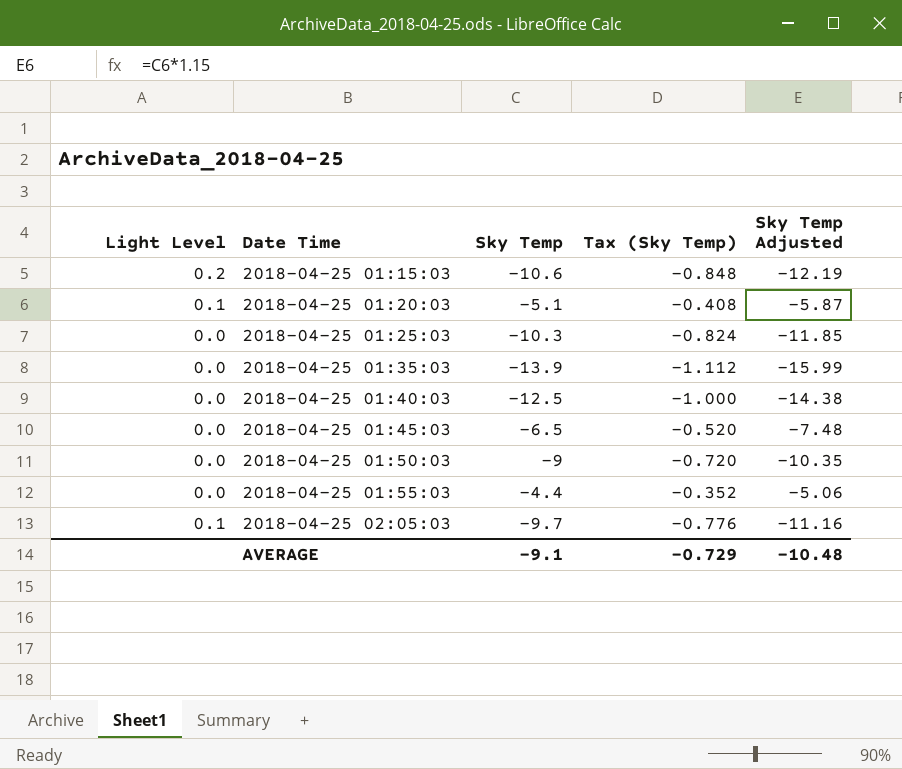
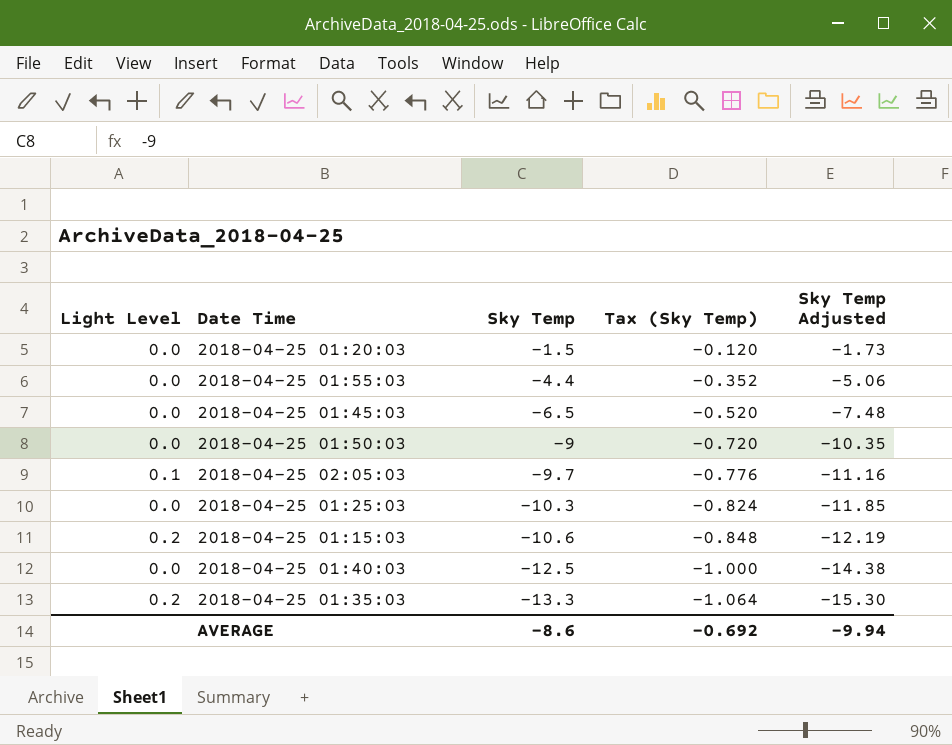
row order: Date Time ascending -> Sky Temp descending
2018-04-25 01:20:03 | Light Level: 0.1 -> 0.0
2018-04-25 01:20:03 | Sky Temp: -5.1 -> -1.5
2018-04-25 01:20:03 | Tax (Sky Temp): -0.408 -> -0.120
2018-04-25 01:20:03 | Sky Temp Adjusted: -5.87 -> -1.73
2018-04-25 01:35:03 | Light Level: 0.0 -> 0.2
2018-04-25 01:35:03 | Sky Temp: -13.9 -> -13.3
2018-04-25 01:35:03 | Tax (Sky Temp): -1.112 -> -1.064
2018-04-25 01:35:03 | Sky Temp Adjusted: -15.99 -> -15.30
AVERAGE | Sky Temp: -9.1 -> -8.6
AVERAGE | Tax (Sky Temp): -0.729 -> -0.692
AVERAGE | Sky Temp Adjusted: -10.48 -> -9.94

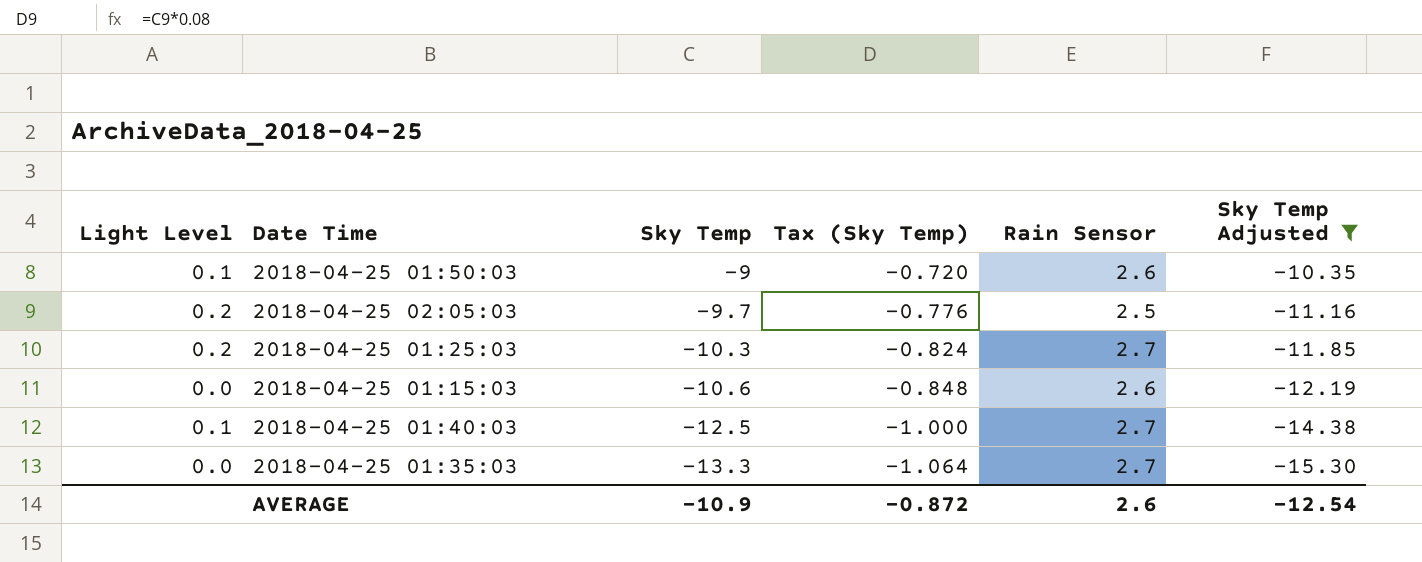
filter: none -> Sky Temp Adjusted <= -10.35
column Rain Sensor | position: none -> 5
2018-04-25 01:50:03 | Light Level: 0.0 -> 0.1
2018-04-25 02:05:03 | Light Level: 0.1 -> 0.2
2018-04-25 01:25:03 | Light Level: 0.0 -> 0.2
2018-04-25 01:15:03 | Light Level: 0.2 -> 0.0
2018-04-25 01:40:03 | Light Level: 0.0 -> 0.1
2018-04-25 01:35:03 | Light Level: 0.2 -> 0.0
AVERAGE | Sky Temp: -8.6 -> -10.9
AVERAGE | Tax (Sky Temp): -0.692 -> -0.872
AVERAGE | Sky Temp Adjusted: -9.94 -> -12.54

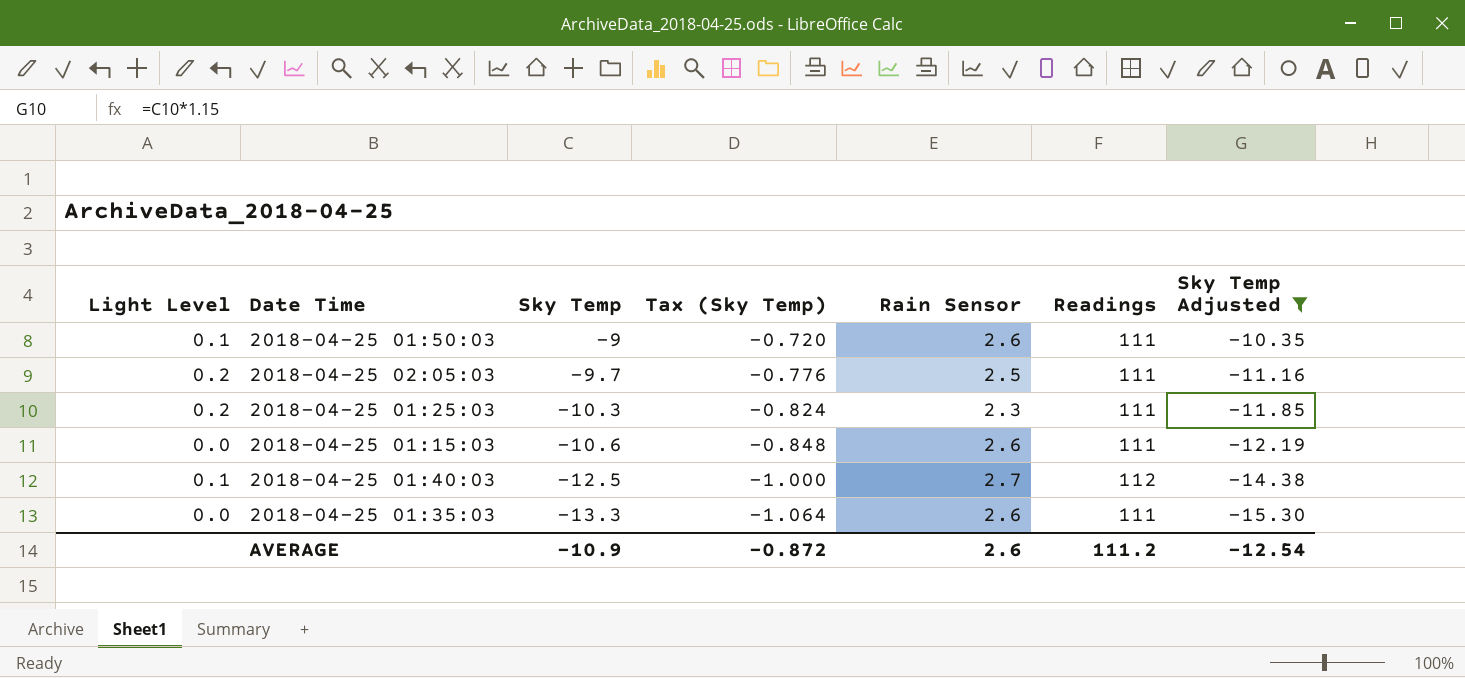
column Readings | position: none -> 6
2018-04-25 01:25:03 | Rain Sensor: 2.7 -> 2.3
2018-04-25 01:35:03 | Rain Sensor: 2.7 -> 2.6

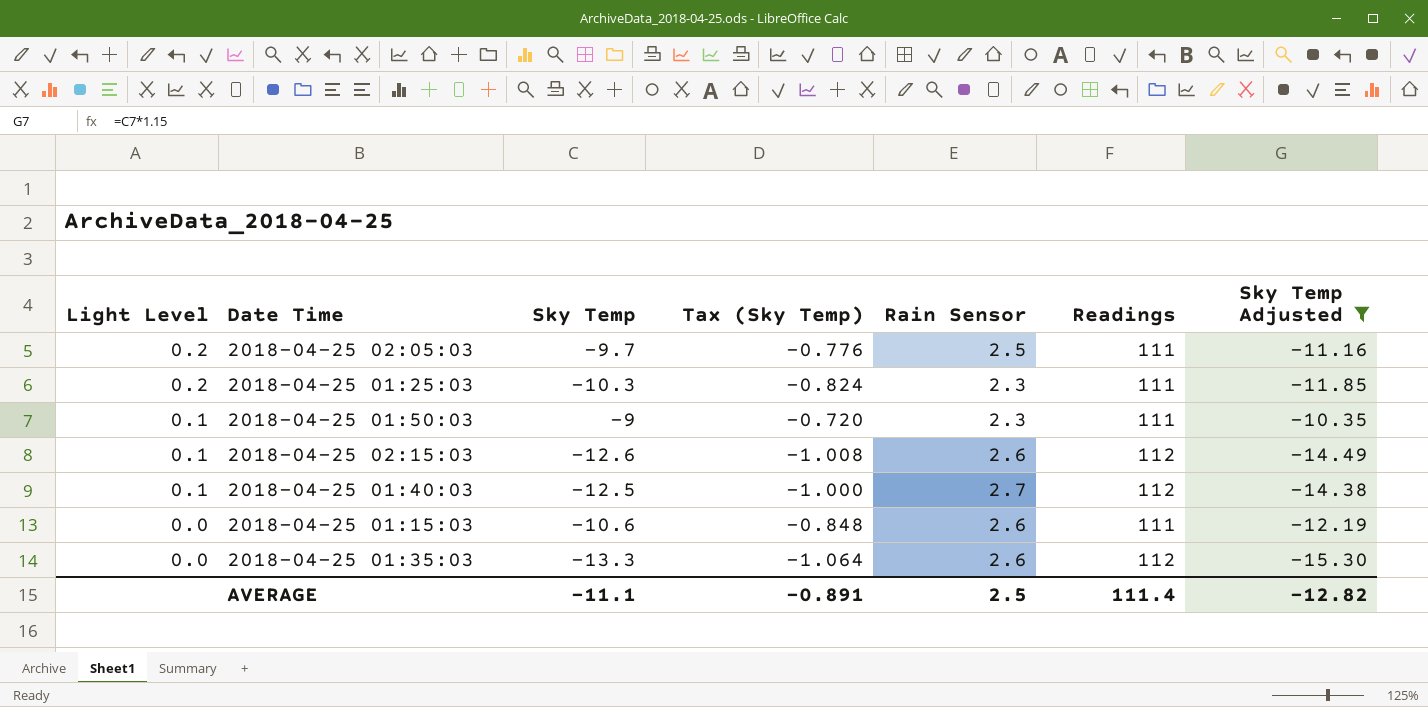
row order: Sky Temp descending -> Light Level descending
2018-04-25 01:50:03 | Rain Sensor: 2.6 -> 2.3
row 2018-04-25 02:15:03: none -> 0.1 | -12.6 | -1.008 | 2.6 | 112 | -14.49
2018-04-25 01:35:03 | Readings: 111 -> 112
AVERAGE | Sky Temp: -10.9 -> -11.1
AVERAGE | Tax (Sky Temp): -0.872 -> -0.891
AVERAGE | Rain Sensor: 2.6 -> 2.5
AVERAGE | Readings: 111.2 -> 111.4
AVERAGE | Sky Temp Adjusted: -12.54 -> -12.82

